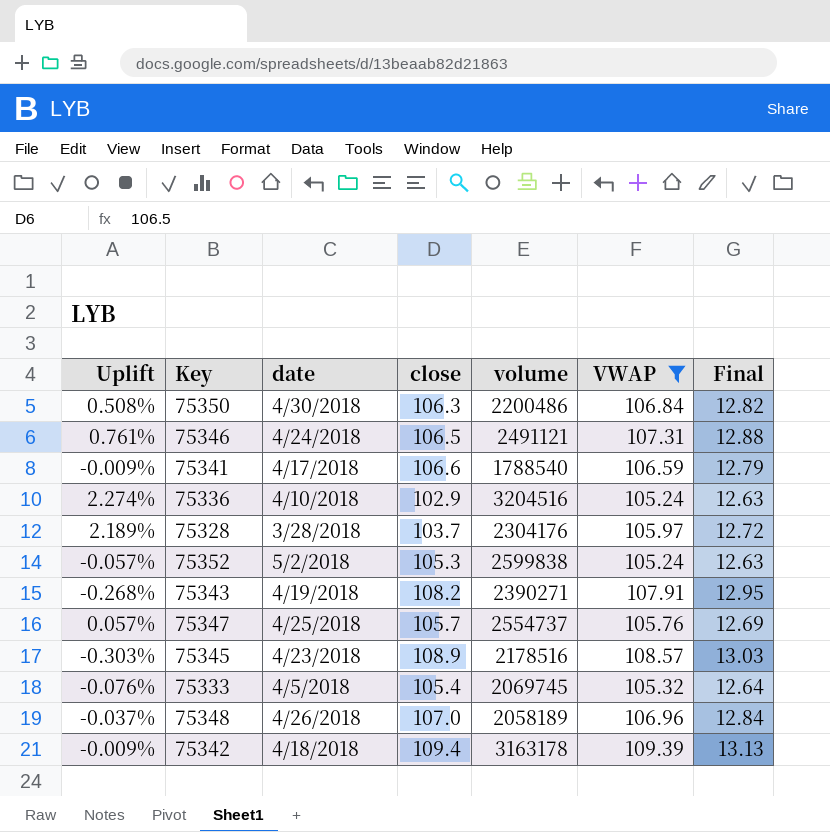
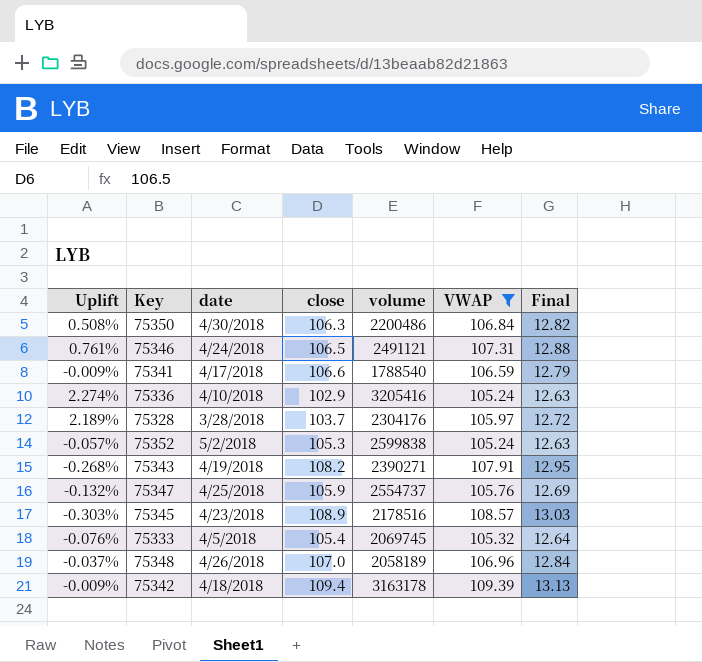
75336 | volume: 3204516 -> 3205416
75347 | Uplift: 0.057% -> -0.132%
75347 | close: 105.7 -> 105.9

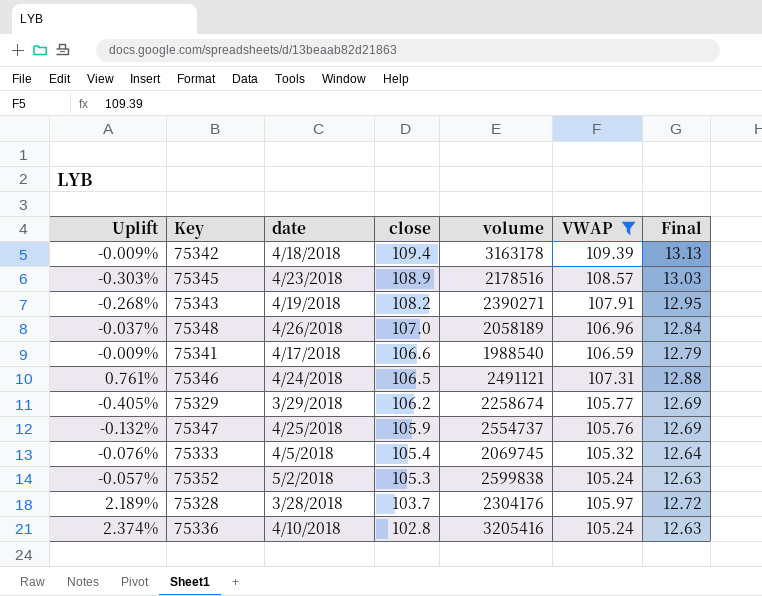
row order: none -> close descending
row 75350: 0.508% | 4/30/2018 | 106.3 | 2200486 | 106.84 | 12.82 -> none
75341 | volume: 1788540 -> 1988540
row 75329: none -> -0.405% | 3/29/2018 | 106.2 | 2258674 | 105.77 | 12.69
75336 | Uplift: 2.274% -> 2.374%
75336 | close: 102.9 -> 102.8

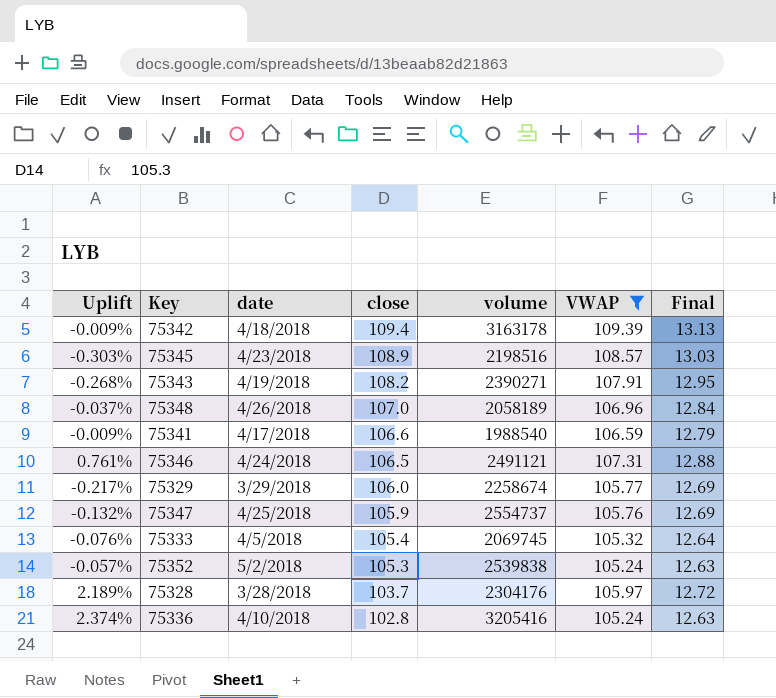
75345 | volume: 2178516 -> 2198516
75329 | Uplift: -0.405% -> -0.217%
75329 | close: 106.2 -> 106.0
75352 | volume: 2599838 -> 2539838

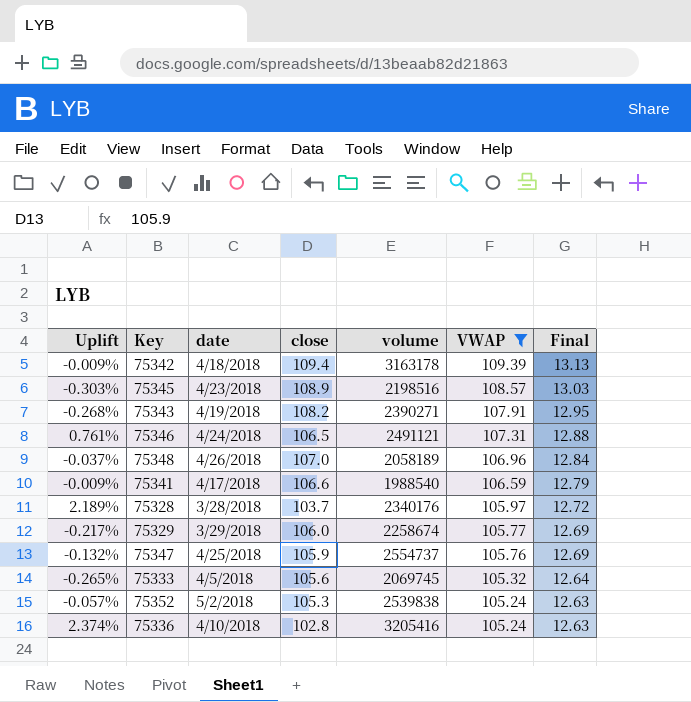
row order: close descending -> VWAP descending
75328 | volume: 2304176 -> 2340176
75333 | Uplift: -0.076% -> -0.265%
75333 | close: 105.4 -> 105.6

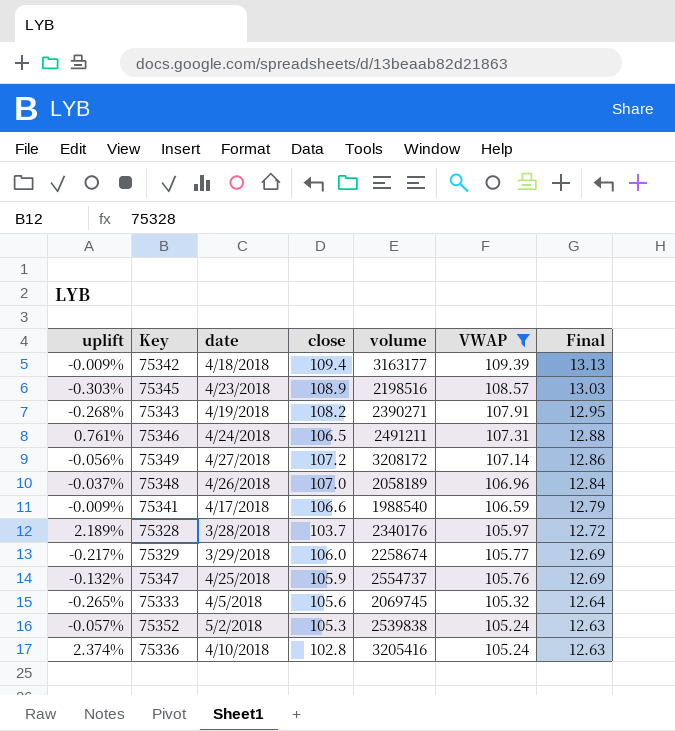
column name: Uplift -> uplift
75342 | volume: 3163178 -> 3163177
75346 | volume: 2491121 -> 2491211
row 75349: none -> -0.056% | 4/27/2018 | 107.2 | 3208172 | 107.14 | 12.86

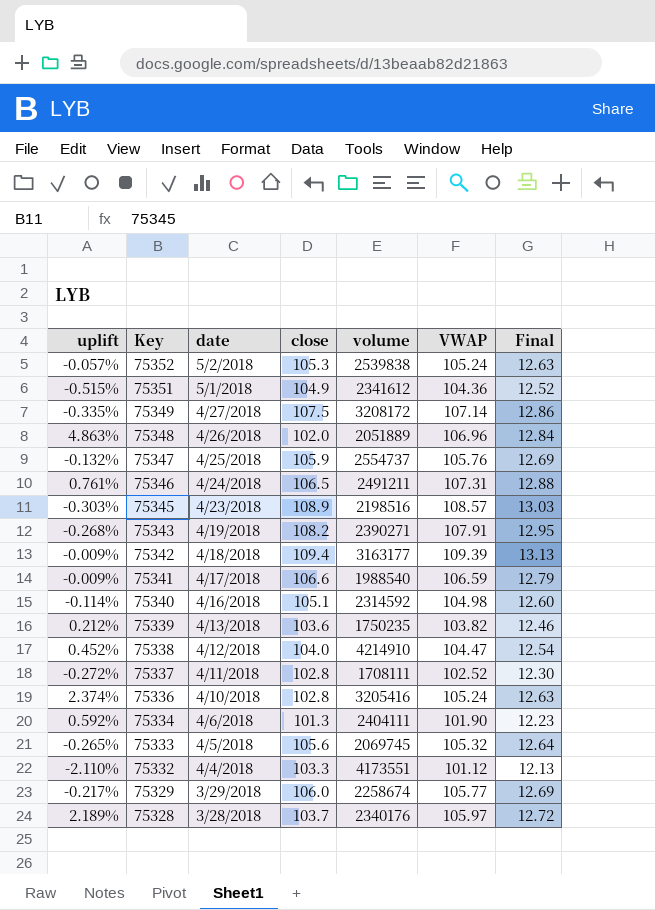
filter: VWAP >= 105.24 -> none
row order: VWAP descending -> Key descending
75349 | uplift: -0.056% -> -0.335%
75349 | close: 107.2 -> 107.5
75348 | uplift: -0.037% -> 4.863%
75348 | close: 107.0 -> 102.0
75348 | volume: 2058189 -> 2051889

